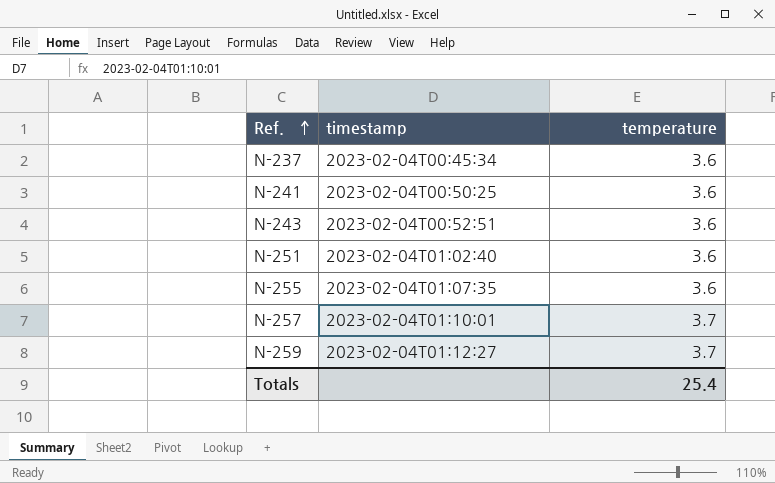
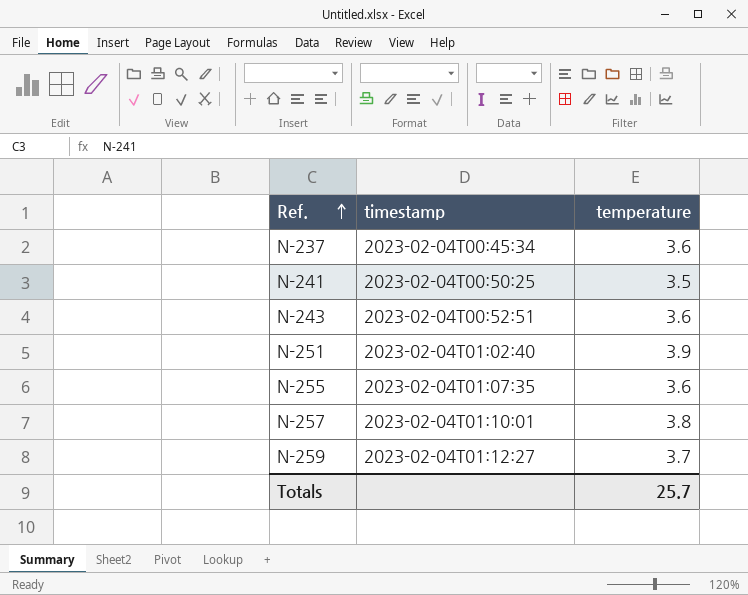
N-241 | temperature: 3.6 -> 3.5
N-251 | temperature: 3.6 -> 3.9
N-257 | temperature: 3.7 -> 3.8
Totals | temperature: 25.4 -> 25.7

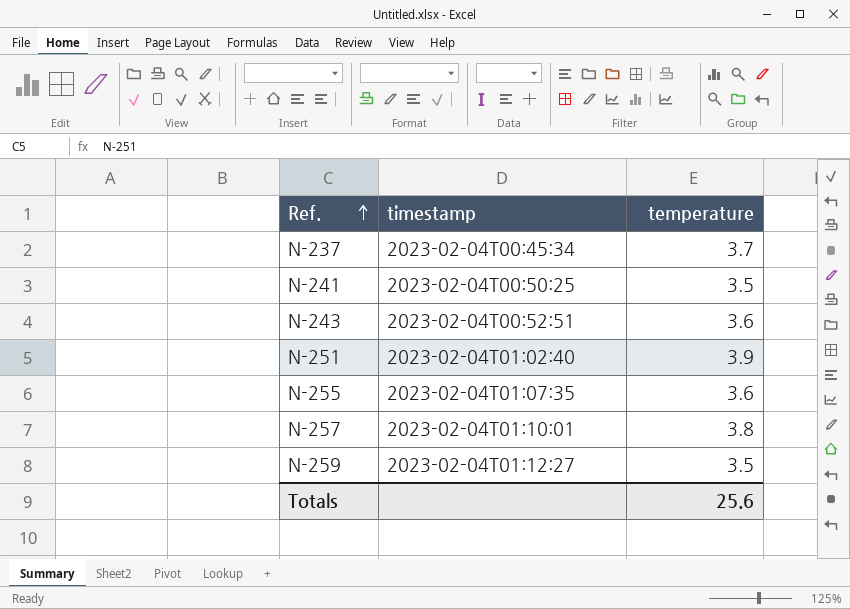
N-237 | temperature: 3.6 -> 3.7
N-259 | temperature: 3.7 -> 3.5
Totals | temperature: 25.7 -> 25.6

